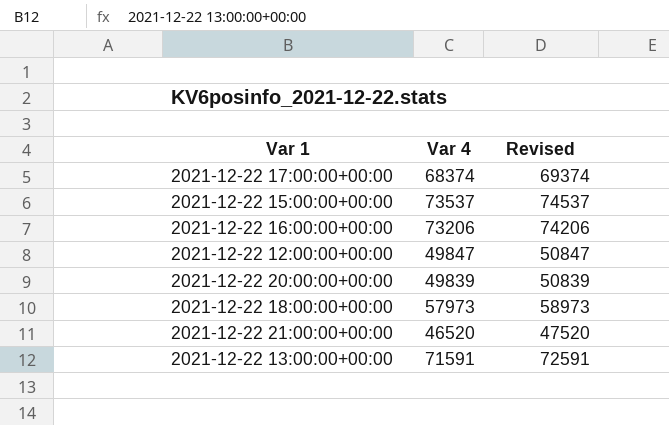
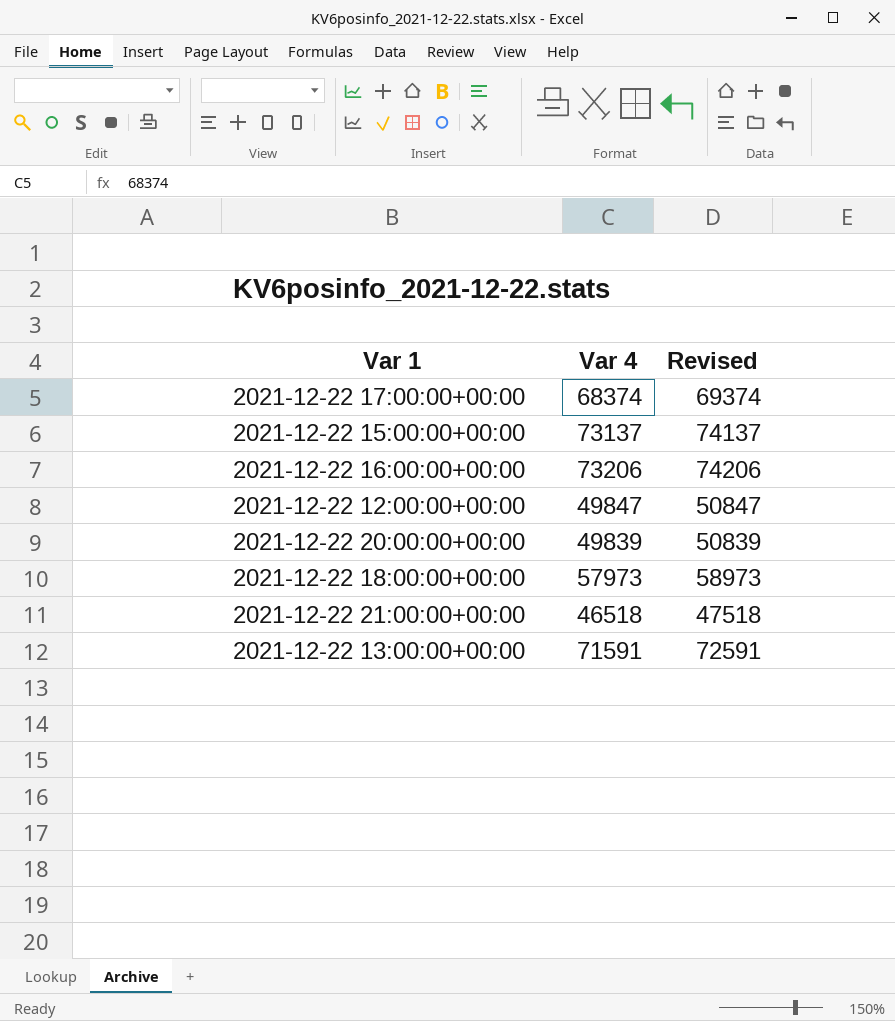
2021-12-22 15:00:00+00:00 | Var 4: 73537 -> 73137
2021-12-22 15:00:00+00:00 | Revised: 74537 -> 74137
2021-12-22 21:00:00+00:00 | Var 4: 46520 -> 46518
2021-12-22 21:00:00+00:00 | Revised: 47520 -> 47518

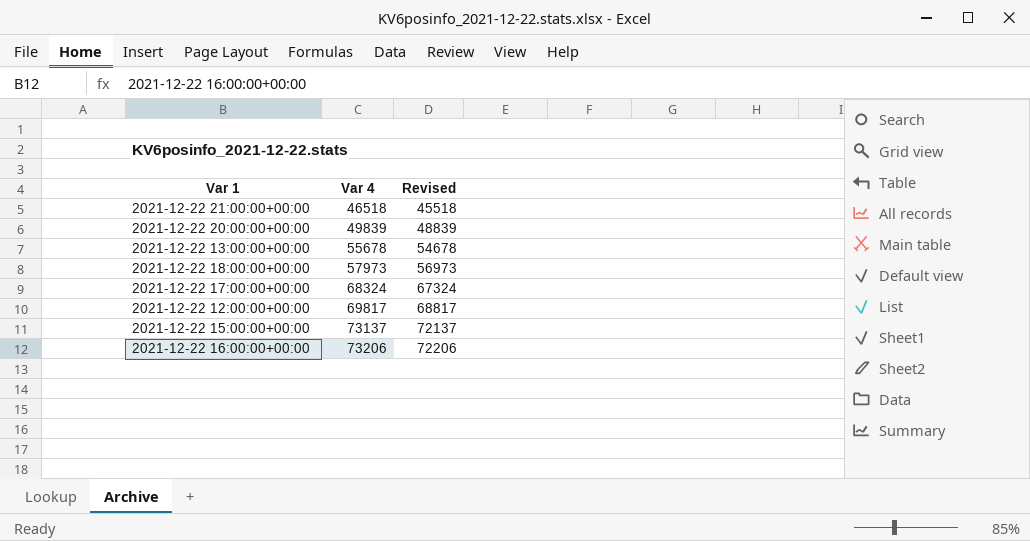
row order: none -> Var 4 ascending
column Revised | formula: [Var 4] + 1000 -> [Var 4] - 1000
2021-12-22 13:00:00+00:00 | Var 4: 71591 -> 55678
2021-12-22 17:00:00+00:00 | Var 4: 68374 -> 68324
2021-12-22 12:00:00+00:00 | Var 4: 49847 -> 69817

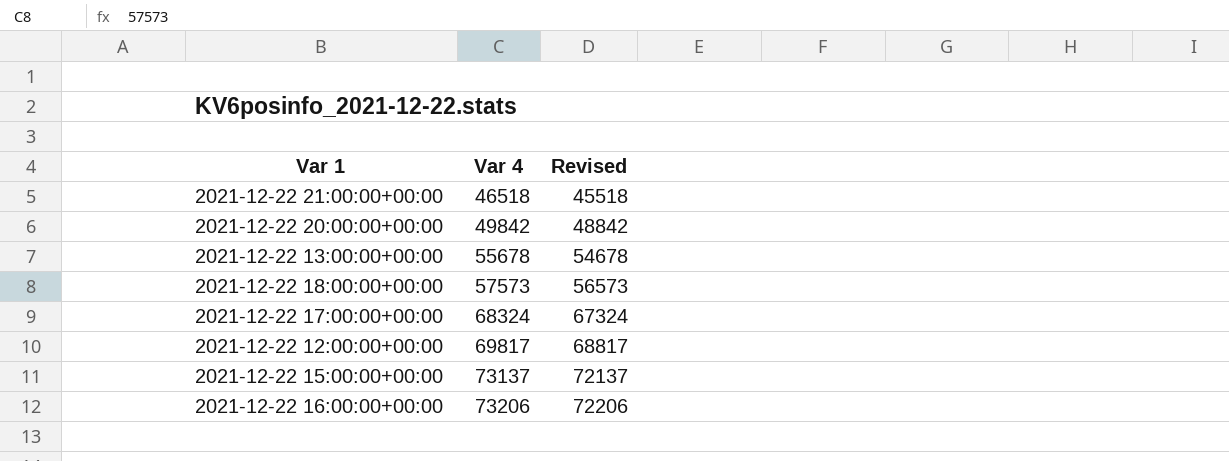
2021-12-22 20:00:00+00:00 | Var 4: 49839 -> 49842
2021-12-22 20:00:00+00:00 | Revised: 48839 -> 48842
2021-12-22 18:00:00+00:00 | Var 4: 57973 -> 57573
2021-12-22 18:00:00+00:00 | Revised: 56973 -> 56573

